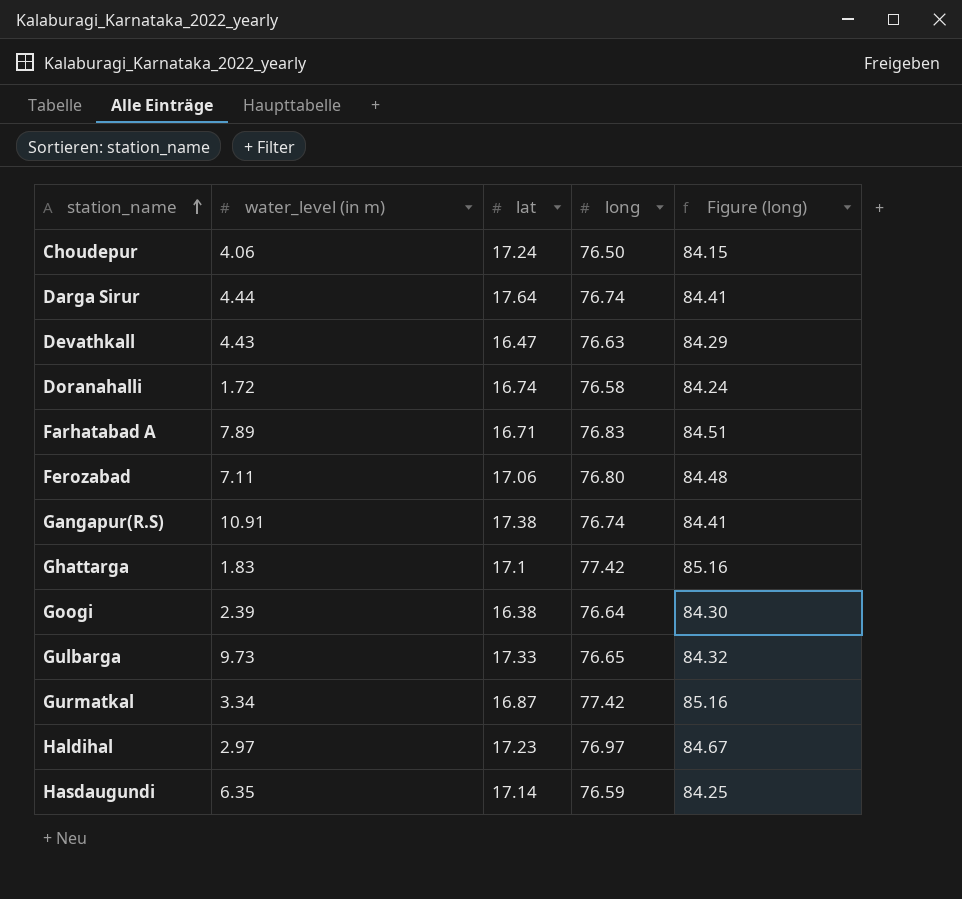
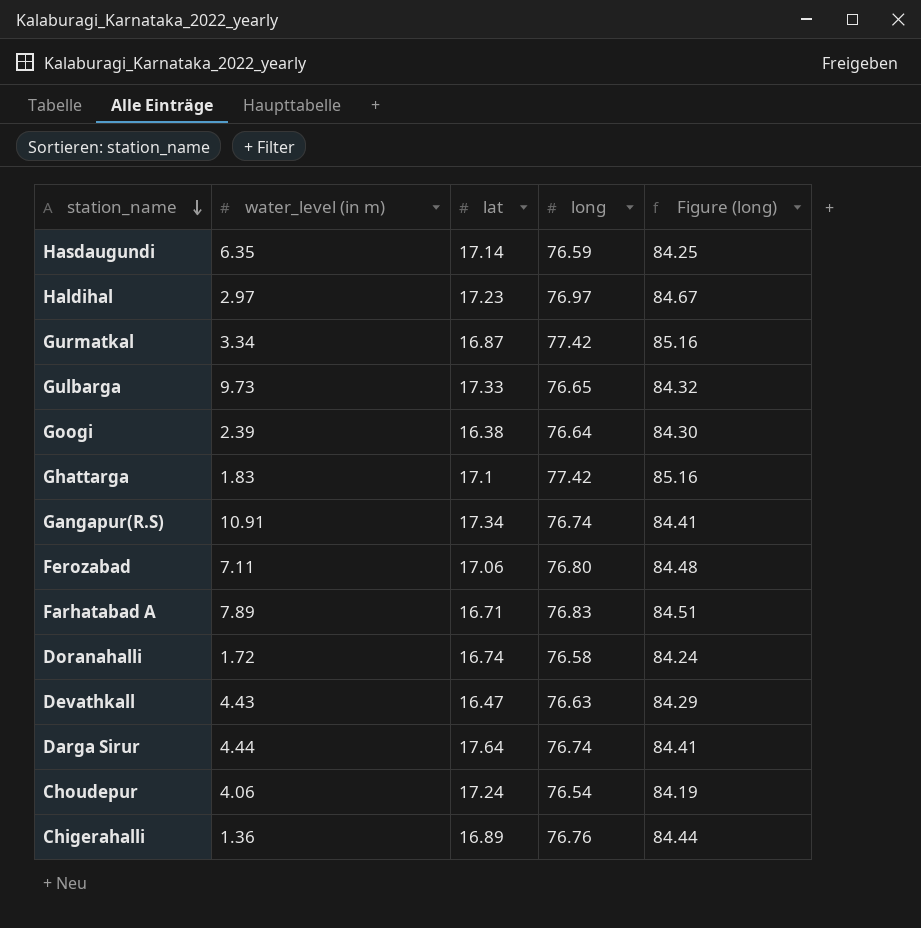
row order: station_name ascending -> station_name descending
Gangapur(R.S) | lat: 17.38 -> 17.34
Choudepur | long: 76.50 -> 76.54
Choudepur | Figure (long): 84.15 -> 84.19
row Chigerahalli: none -> 1.36 | 16.89 | 76.76 | 84.44

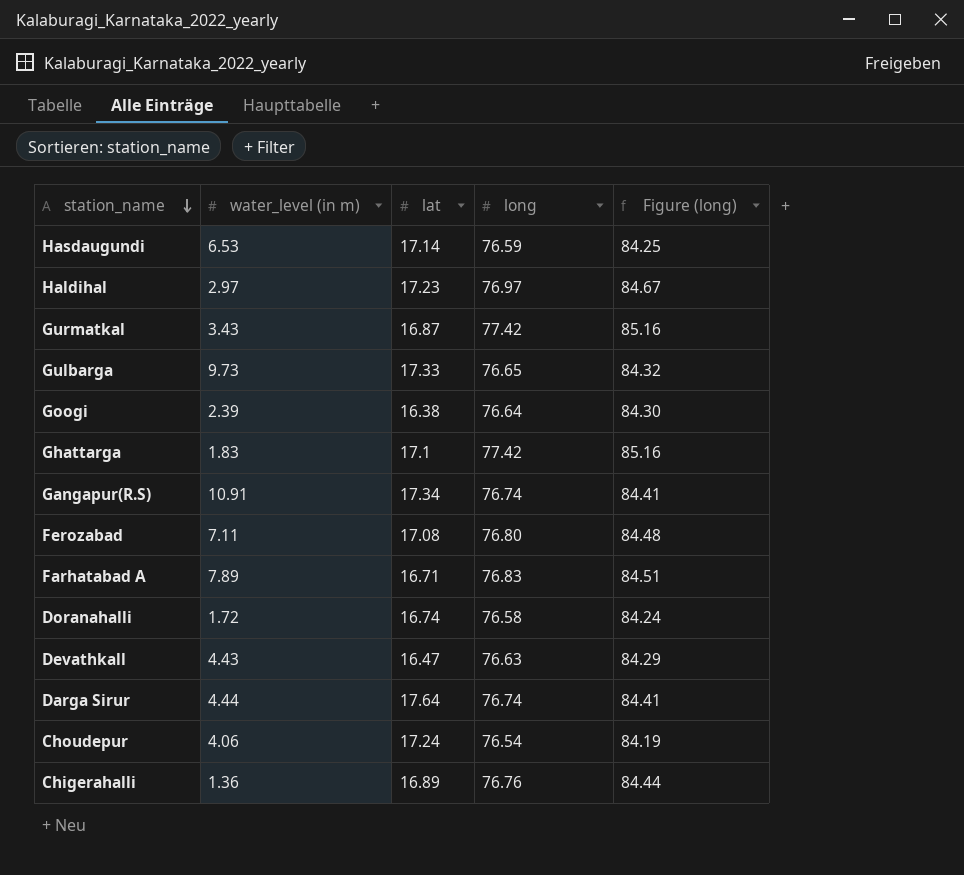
Hasdaugundi | water_level (in m): 6.35 -> 6.53
Gurmatkal | water_level (in m): 3.34 -> 3.43
Ferozabad | lat: 17.06 -> 17.08

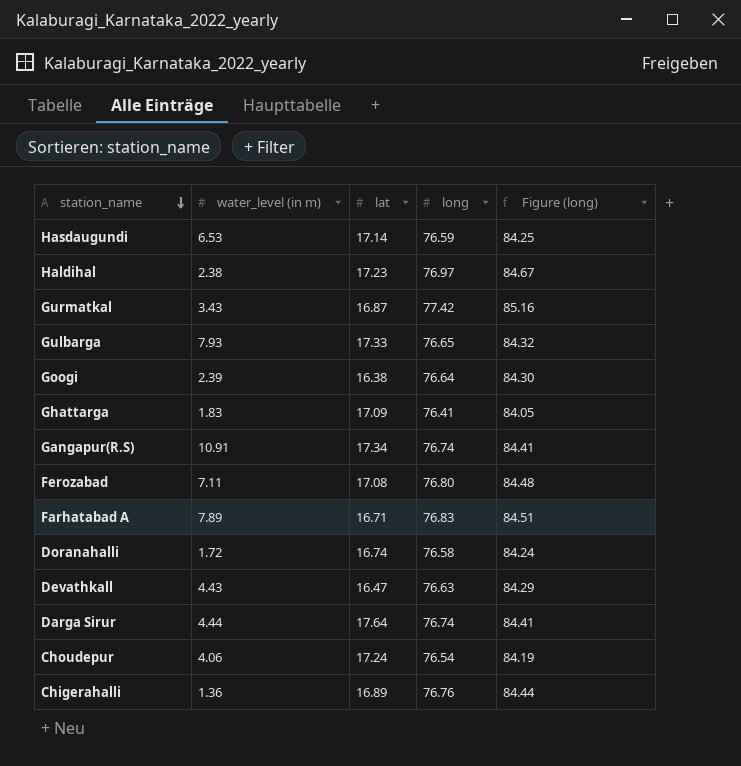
Haldihal | water_level (in m): 2.97 -> 2.38
Gulbarga | water_level (in m): 9.73 -> 7.93
Ghattarga | lat: 17.1 -> 17.09
Ghattarga | long: 77.42 -> 76.41
Ghattarga | Figure (long): 85.16 -> 84.05

